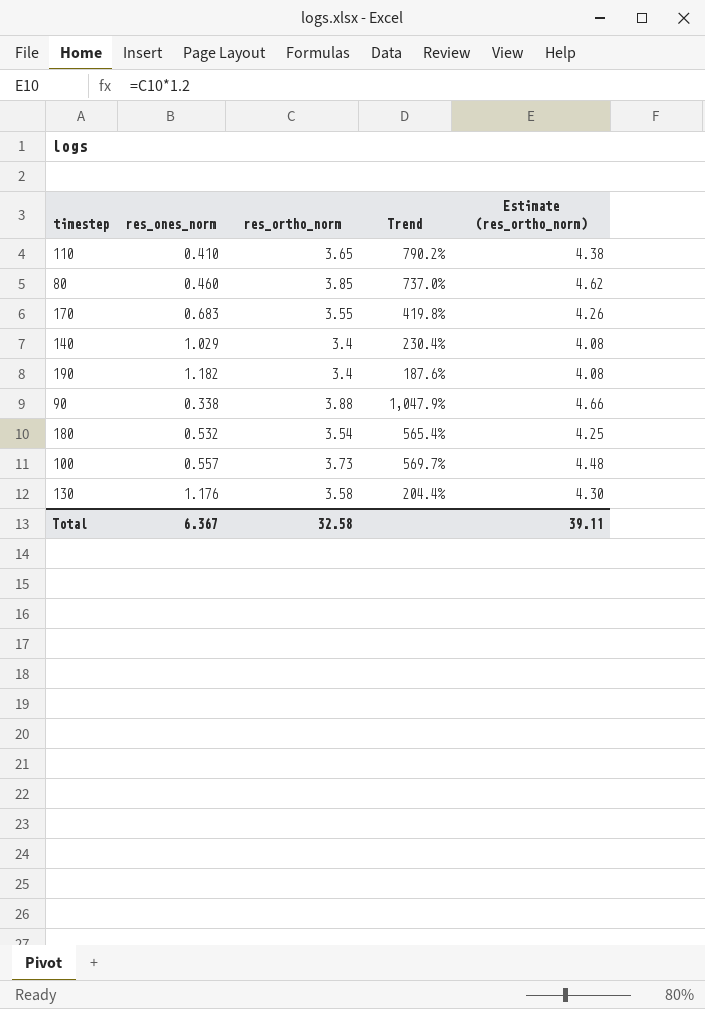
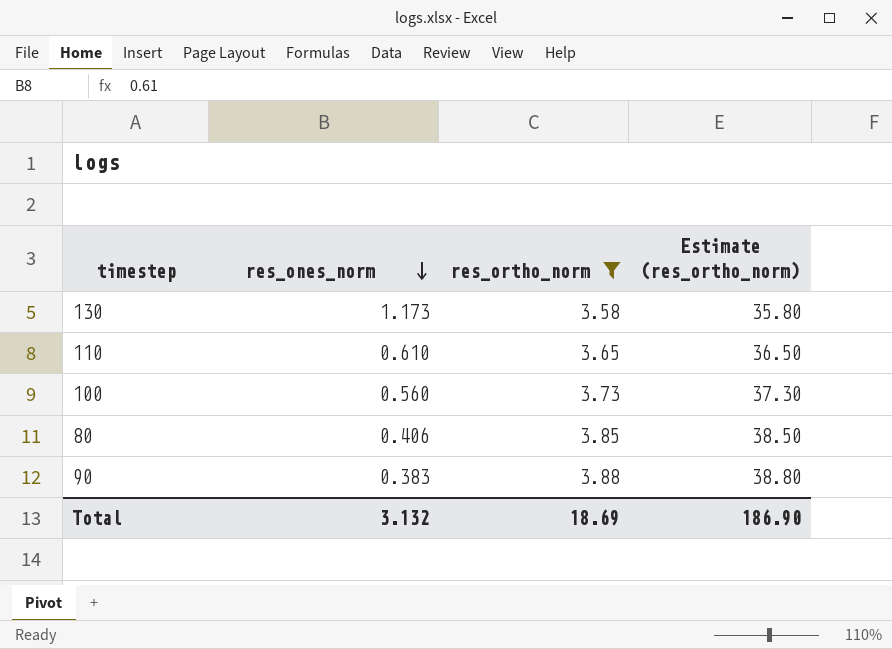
filter: none -> res_ortho_norm >= 3.58
row order: none -> res_ones_norm descending
column Trend | formula: ([res_ortho_norm] - [res_ones_norm]) / [res_ones_norm] -> none
column Estimate (res_ortho_norm) | formula: [res_ortho_norm] * 1.2 -> [res_ortho_norm] * 10
130 | res_ones_norm: 1.176 -> 1.173
110 | res_ones_norm: 0.410 -> 0.610
100 | res_ones_norm: 0.557 -> 0.560
80 | res_ones_norm: 0.460 -> 0.406
90 | res_ones_norm: 0.338 -> 0.383
Total | res_ones_norm: 6.367 -> 3.132
Total | res_ortho_norm: 32.58 -> 18.69
Total | Estimate (res_ortho_norm): 39.11 -> 186.90

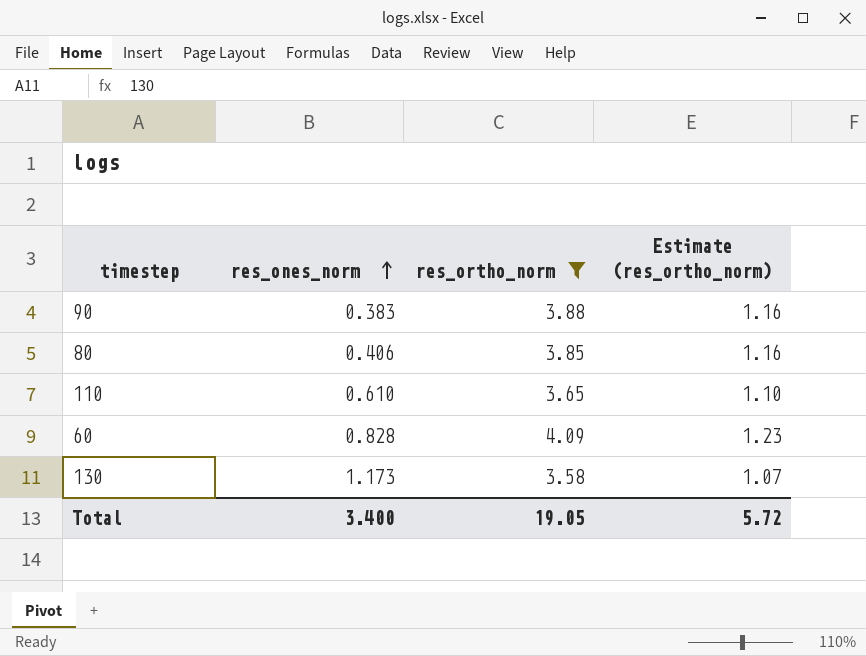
row order: res_ones_norm descending -> res_ones_norm ascending
column Estimate (res_ortho_norm) | formula: [res_ortho_norm] * 10 -> [res_ortho_norm] * 0.3
row 100: 0.560 | 3.73 | 37.30 -> none
row 60: none -> 0.828 | 4.09 | 1.23
Total | res_ones_norm: 3.132 -> 3.400
Total | res_ortho_norm: 18.69 -> 19.05
Total | Estimate (res_ortho_norm): 186.90 -> 5.72

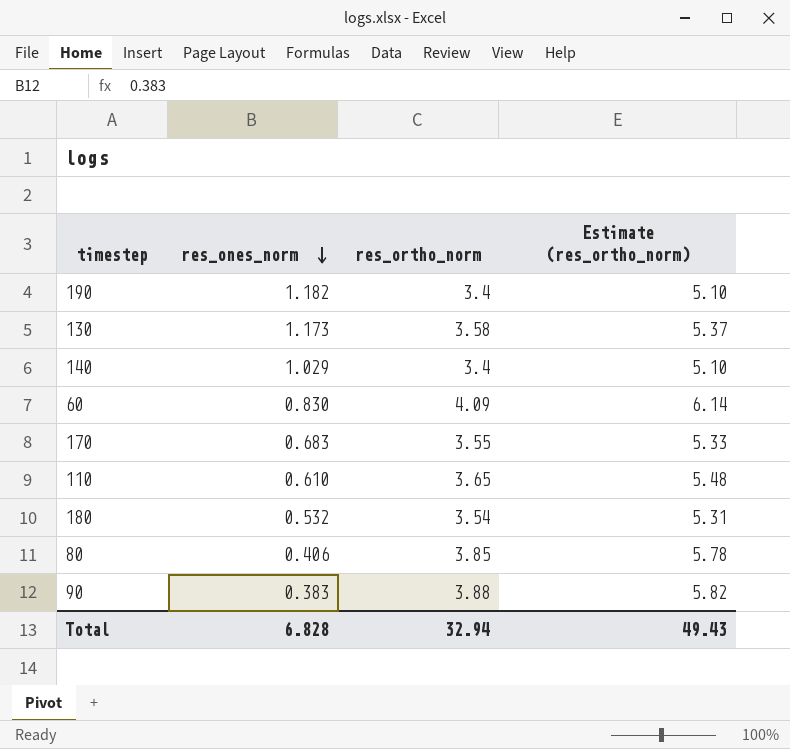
filter: res_ortho_norm >= 3.58 -> none
row order: res_ones_norm ascending -> res_ones_norm descending
column Estimate (res_ortho_norm) | formula: [res_ortho_norm] * 0.3 -> [res_ortho_norm] * 1.5
60 | res_ones_norm: 0.828 -> 0.830
Total | res_ones_norm: 3.400 -> 6.828
Total | res_ortho_norm: 19.05 -> 32.94
Total | Estimate (res_ortho_norm): 5.72 -> 49.43

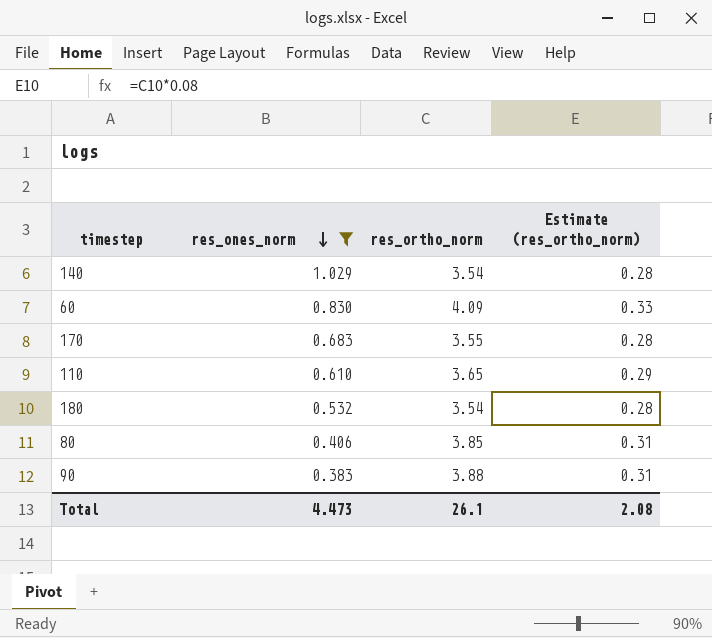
filter: none -> res_ones_norm <= 1.029
column Estimate (res_ortho_norm) | formula: [res_ortho_norm] * 1.5 -> [res_ortho_norm] * 0.08
140 | res_ortho_norm: 3.4 -> 3.54
Total | res_ones_norm: 6.828 -> 4.473
Total | res_ortho_norm: 32.94 -> 26.1
Total | Estimate (res_ortho_norm): 49.43 -> 2.08

